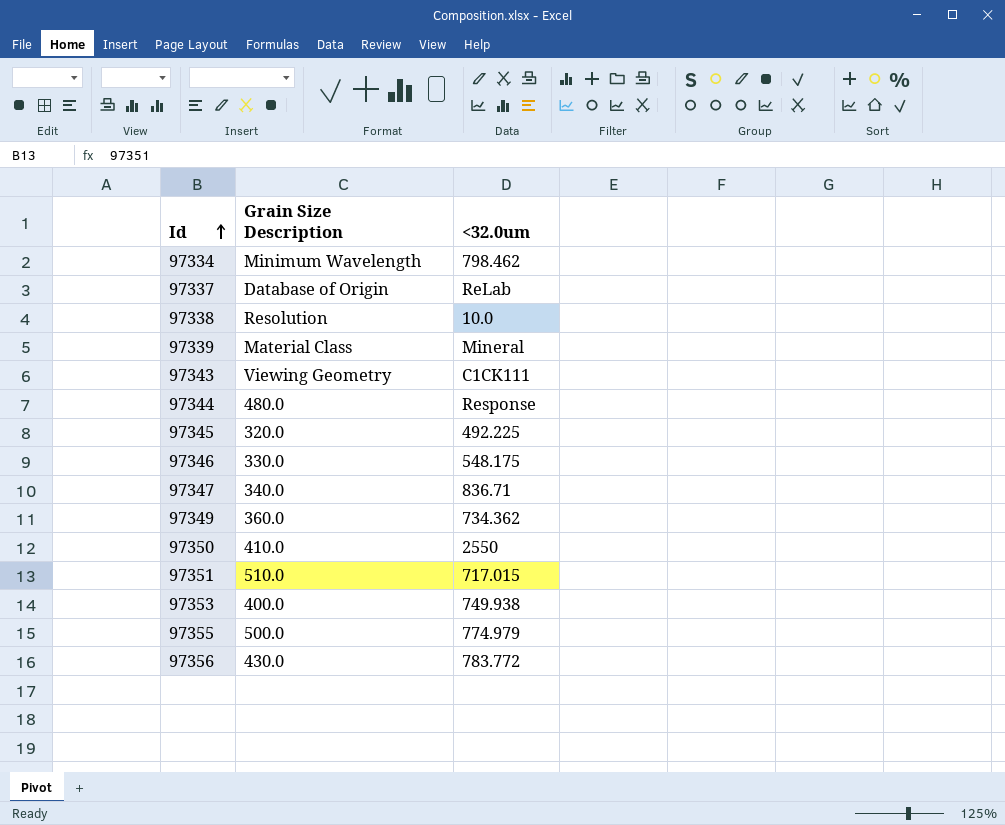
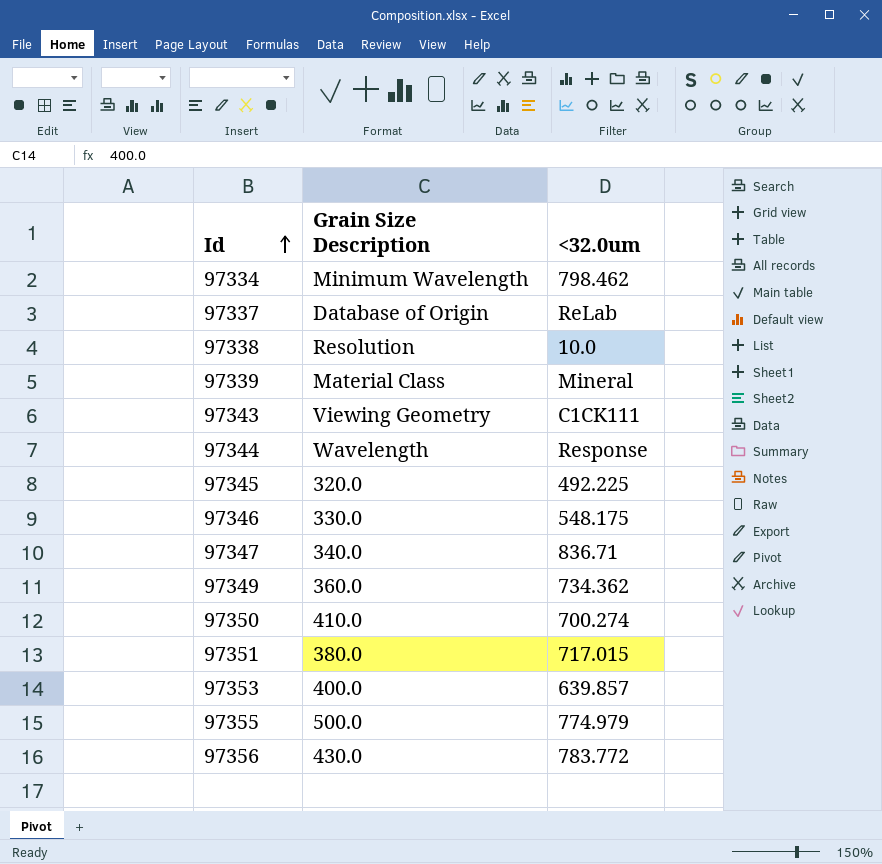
97344 | Grain Size Description: 480.0 -> Wavelength
97350 | <32.0um: 2550 -> 700.274
97351 | Grain Size Description: 510.0 -> 380.0
97353 | <32.0um: 749.938 -> 639.857

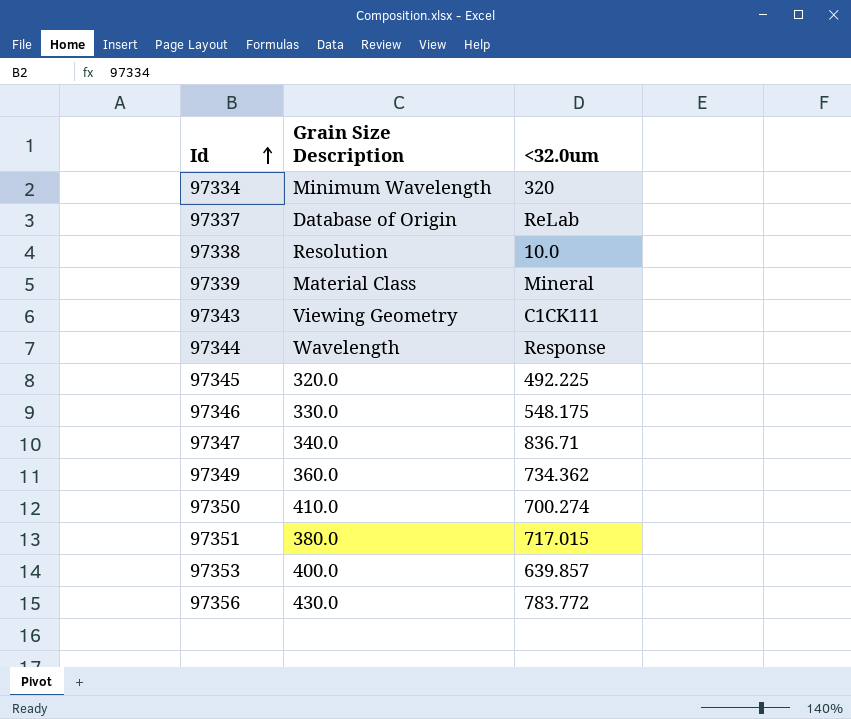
row 97355: 500.0 | 774.979 -> none
97334 | <32.0um: 798.462 -> 320

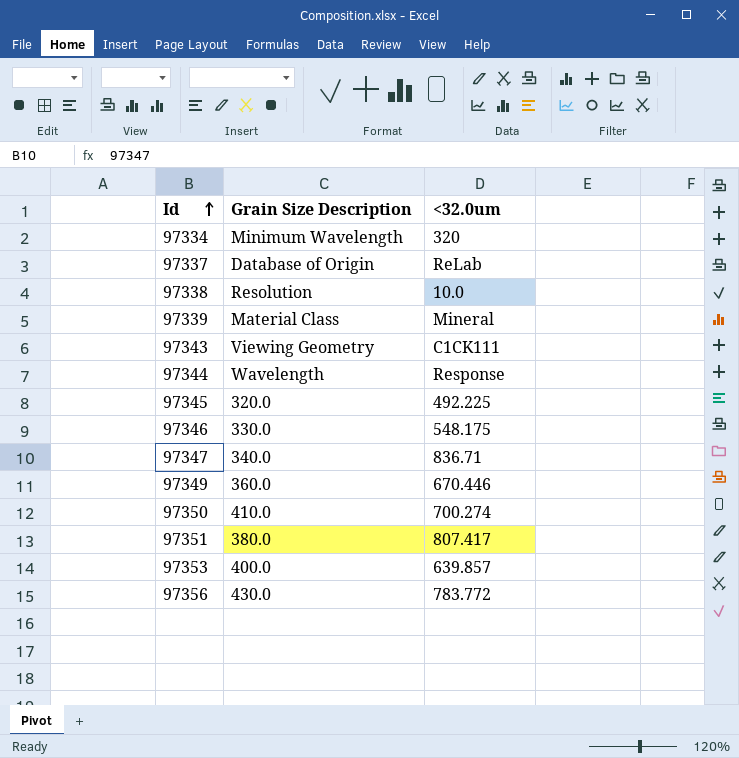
97349 | <32.0um: 734.362 -> 670.446
97351 | <32.0um: 717.015 -> 807.417

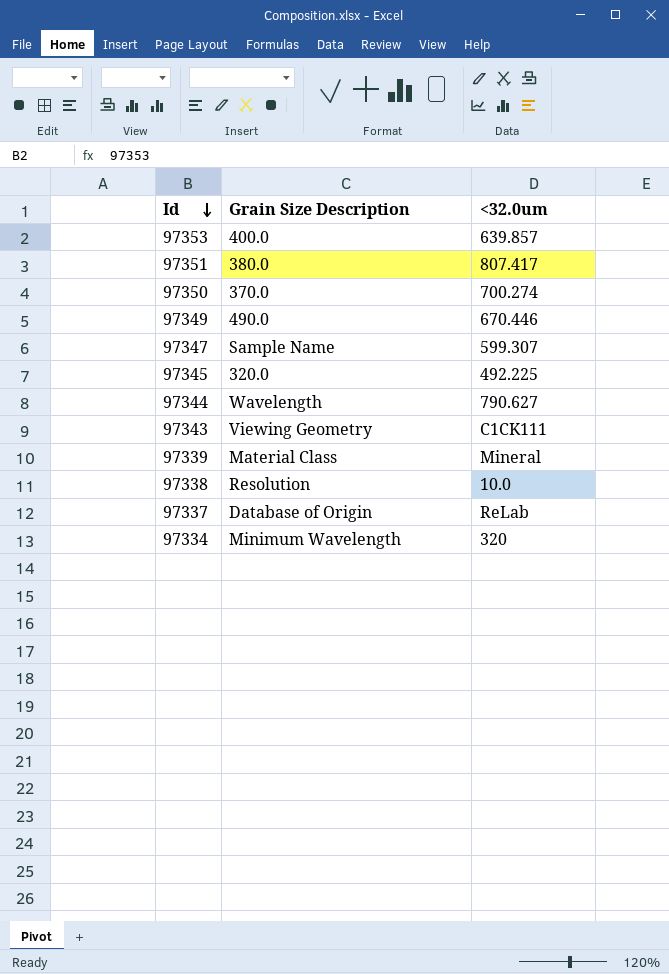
row order: Id ascending -> Id descending
row 97346: 330.0 | 548.175 -> none
row 97356: 430.0 | 783.772 -> none
97350 | Grain Size Description: 410.0 -> 370.0
97349 | Grain Size Description: 360.0 -> 490.0
97347 | Grain Size Description: 340.0 -> Sample Name
97347 | <32.0um: 836.71 -> 599.307
97344 | <32.0um: Response -> 790.627

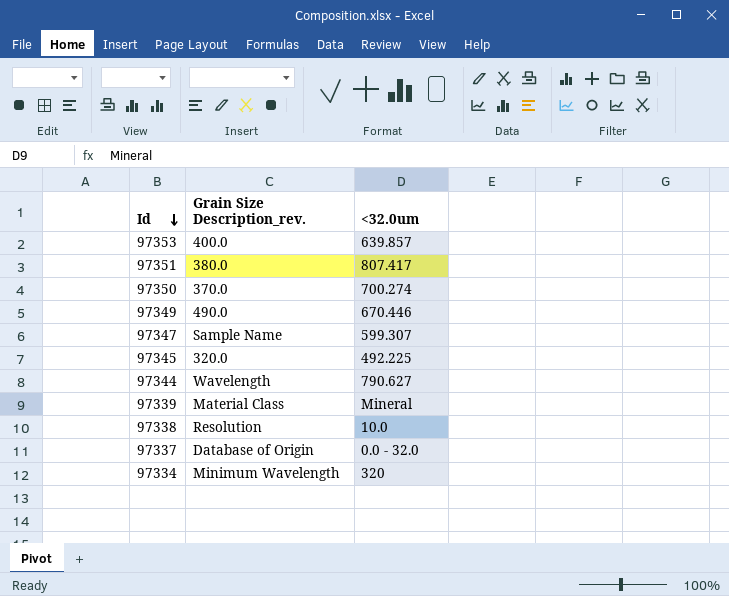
column name: Grain Size Description -> Grain Size Description_rev.
row 97343: Viewing Geometry | C1CK111 -> none
97337 | <32.0um: ReLab -> 0.0 - 32.0

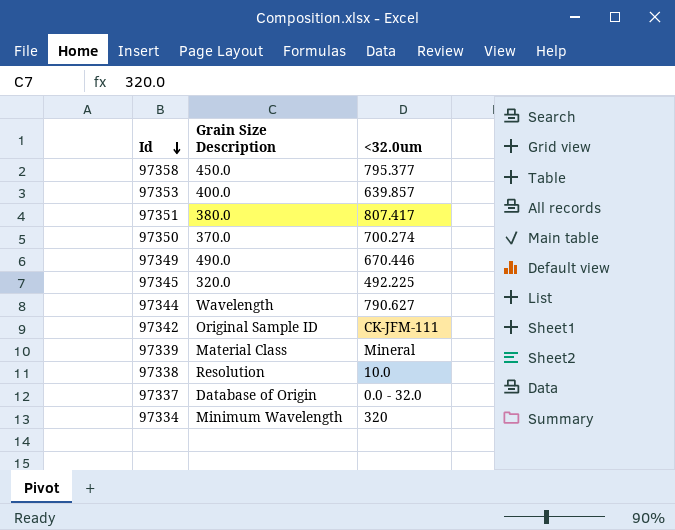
column name: Grain Size Description_rev. -> Grain Size Description
row 97347: Sample Name | 599.307 -> none
row 97358: none -> 450.0 | 795.377
row 97342: none -> Original Sample ID | CK-JFM-111

